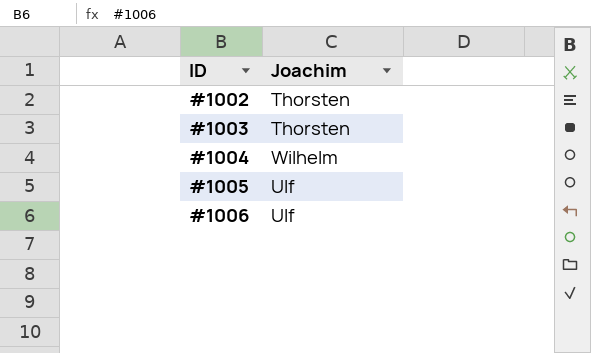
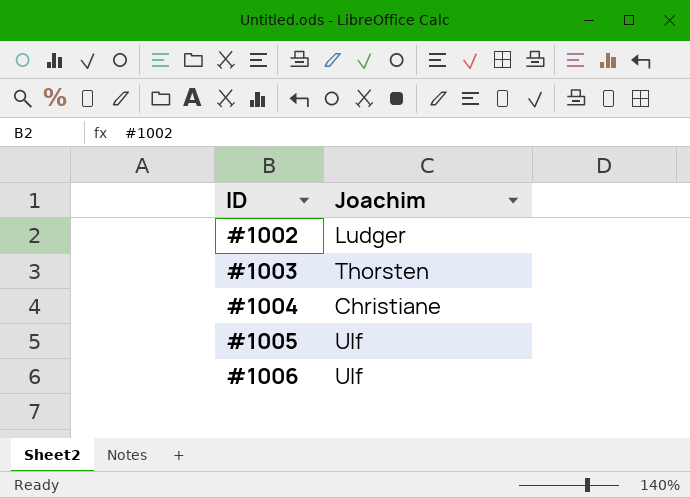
#1002 | Joachim: Thorsten -> Ludger
#1004 | Joachim: Wilhelm -> Christiane

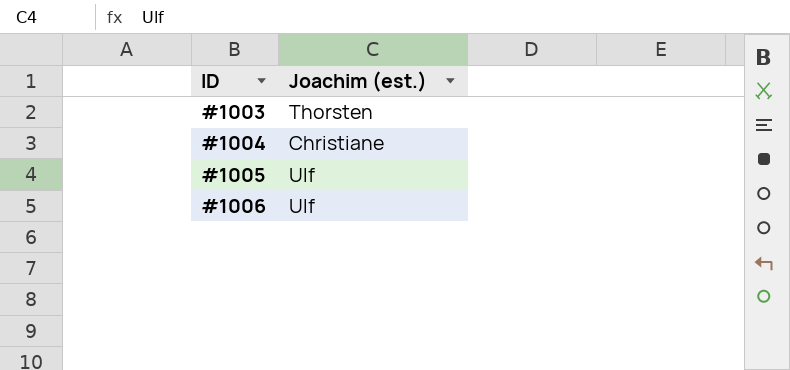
column name: Joachim -> Joachim (est.)
row #1002: Ludger -> none

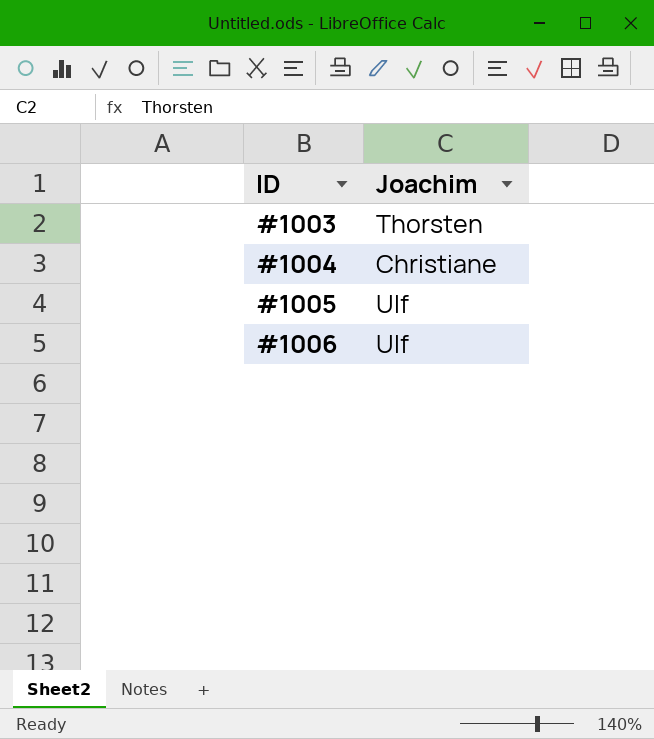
column name: Joachim (est.) -> Joachim

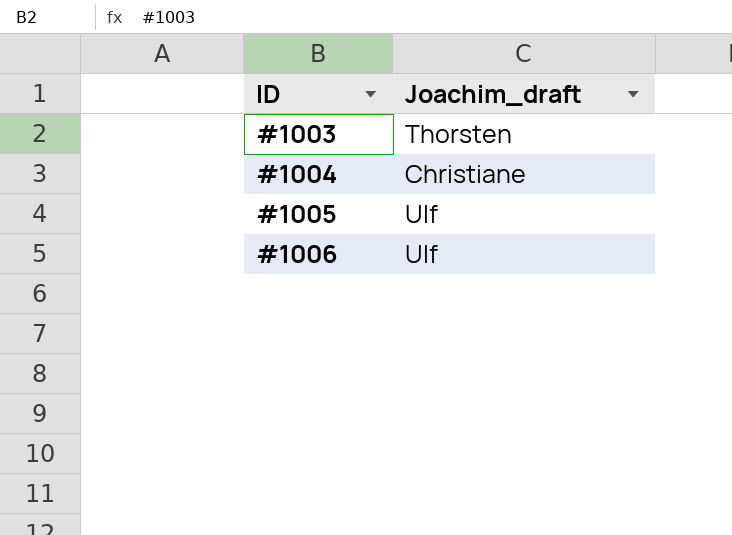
column name: Joachim -> Joachim_draft

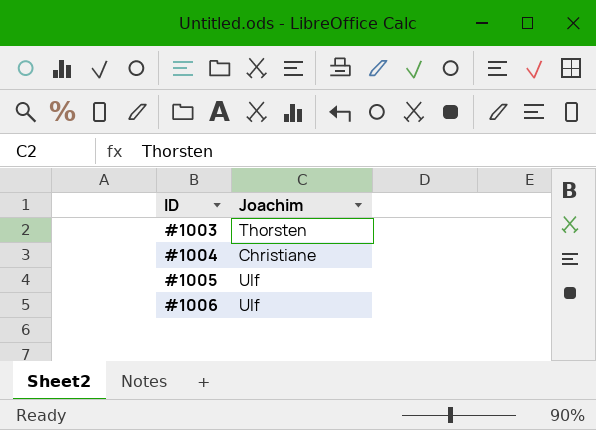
column name: Joachim_draft -> Joachim

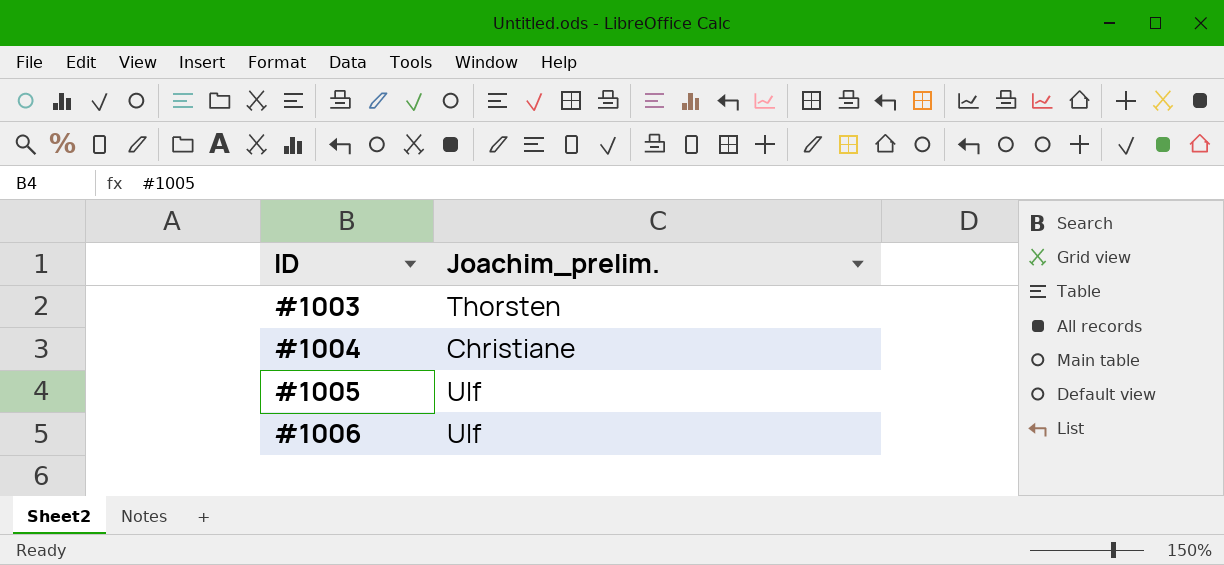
column name: Joachim -> Joachim_prelim.

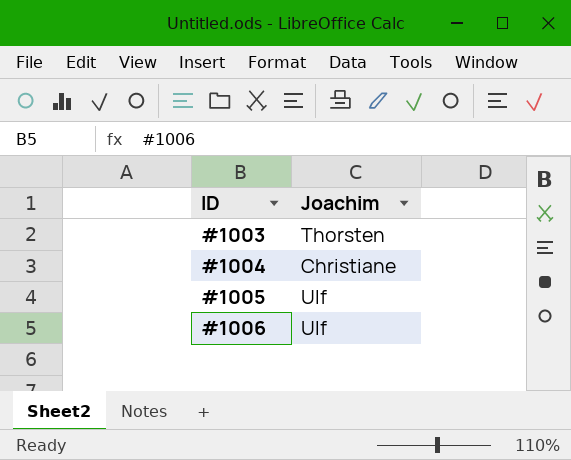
column name: Joachim_prelim. -> Joachim

